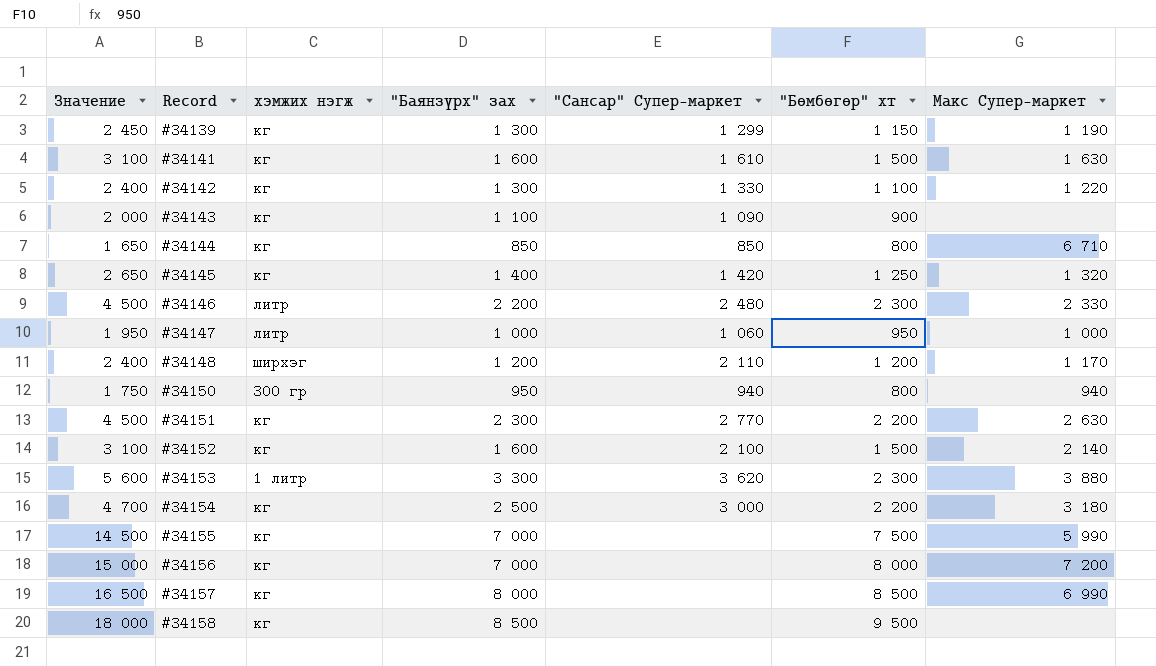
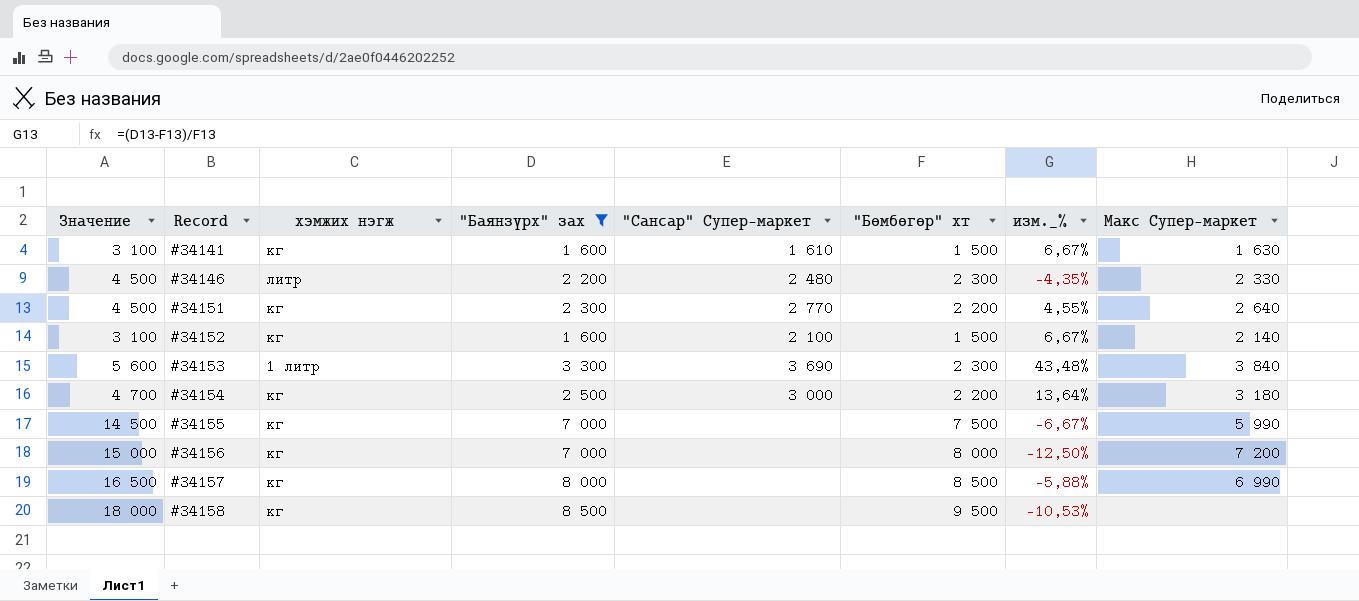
filter: none -> "Баянзүрх" зах >= 1 600
column изм._% | formula: none -> (["Баянзүрх" зах] - ["Бөмбөгөр" хт]) / ["Бөмбөгөр" хт]
#34151 | Макс Супер-маркет: 2 630 -> 2 640
#34153 | "Сансар" Супер-маркет: 3 620 -> 3 690
#34153 | Макс Супер-маркет: 3 880 -> 3 840

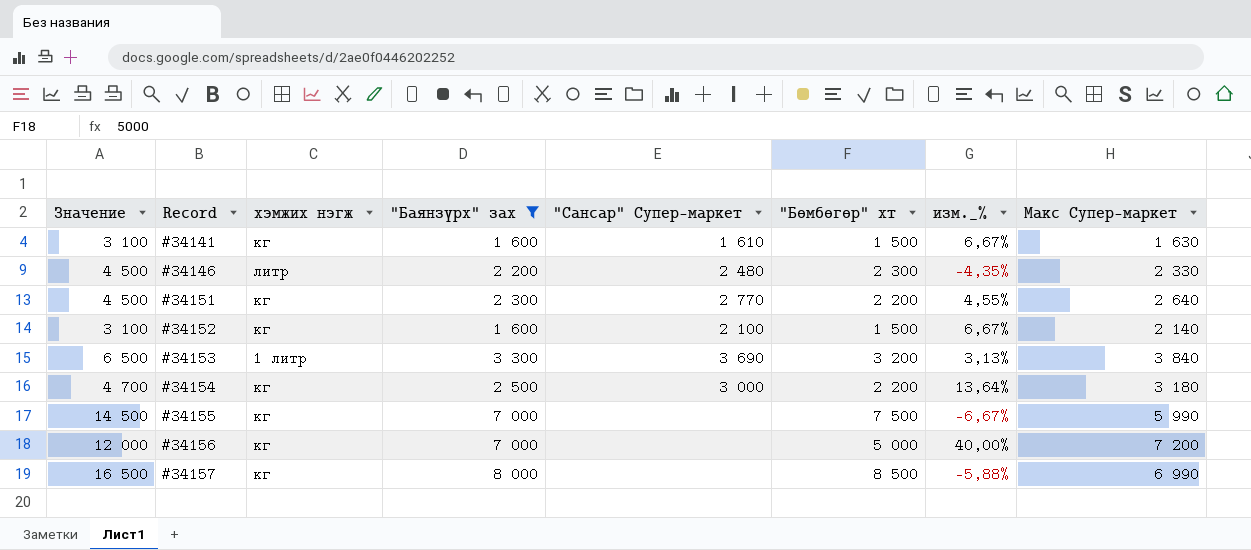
row #34158: 18 000 | кг | 8 500 | none | 9 500 | -10,53% | none -> none
#34153 | Значение: 5 600 -> 6 500
#34153 | "Бөмбөгөр" хт: 2 300 -> 3 200
#34153 | изм._%: 43,48% -> 3,13%
#34156 | Значение: 15 000 -> 12 000
#34156 | "Бөмбөгөр" хт: 8 000 -> 5 000
#34156 | изм._%: -12,50% -> 40,00%

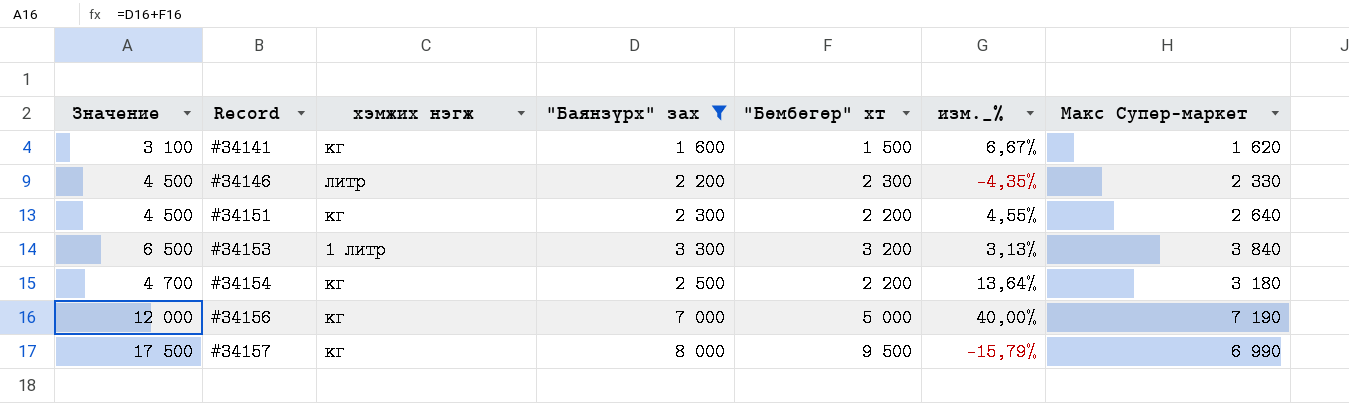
column "Сансар" Супер-маркет | position: 5 -> none
row #34152: 3 100 | кг | 1 600 | 2 100 | 1 500 | 6,67% | 2 140 -> none
row #34155: 14 500 | кг | 7 000 | none | 7 500 | -6,67% | 5 990 -> none
#34141 | Макс Супер-маркет: 1 630 -> 1 620
#34156 | Макс Супер-маркет: 7 200 -> 7 190
#34157 | Значение: 16 500 -> 17 500
#34157 | "Бөмбөгөр" хт: 8 500 -> 9 500
#34157 | изм._%: -5,88% -> -15,79%

